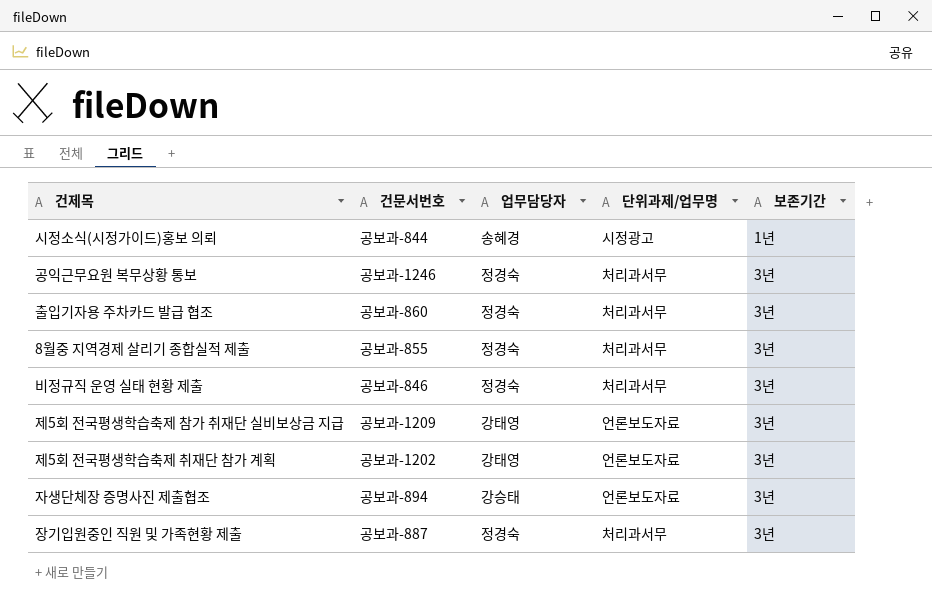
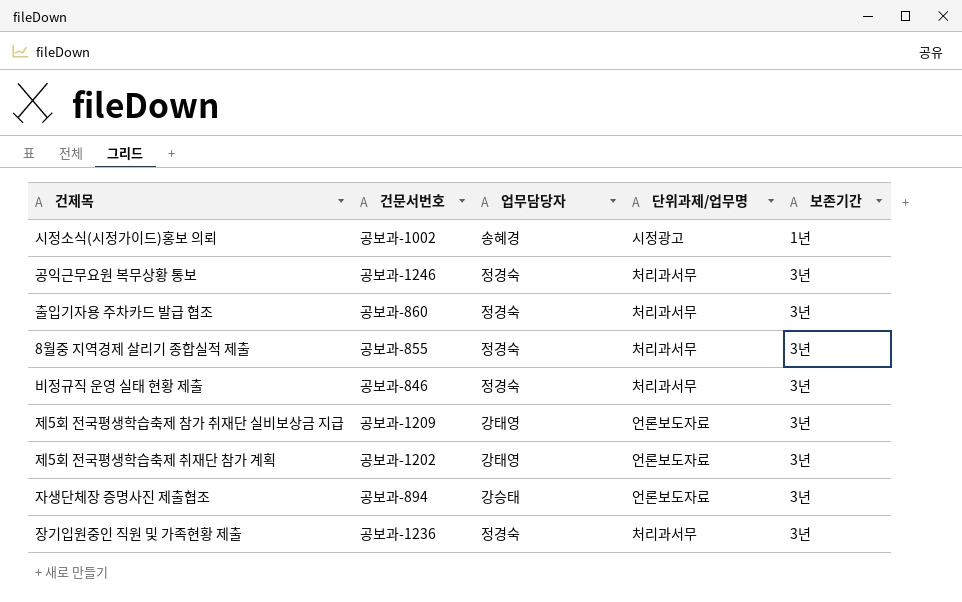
시정소식(시정가이드)홍보 의뢰 | 건문서번호: 공보과-844 -> 공보과-1002
장기입원중인 직원 및 가족현황 제출 | 건문서번호: 공보과-887 -> 공보과-1236

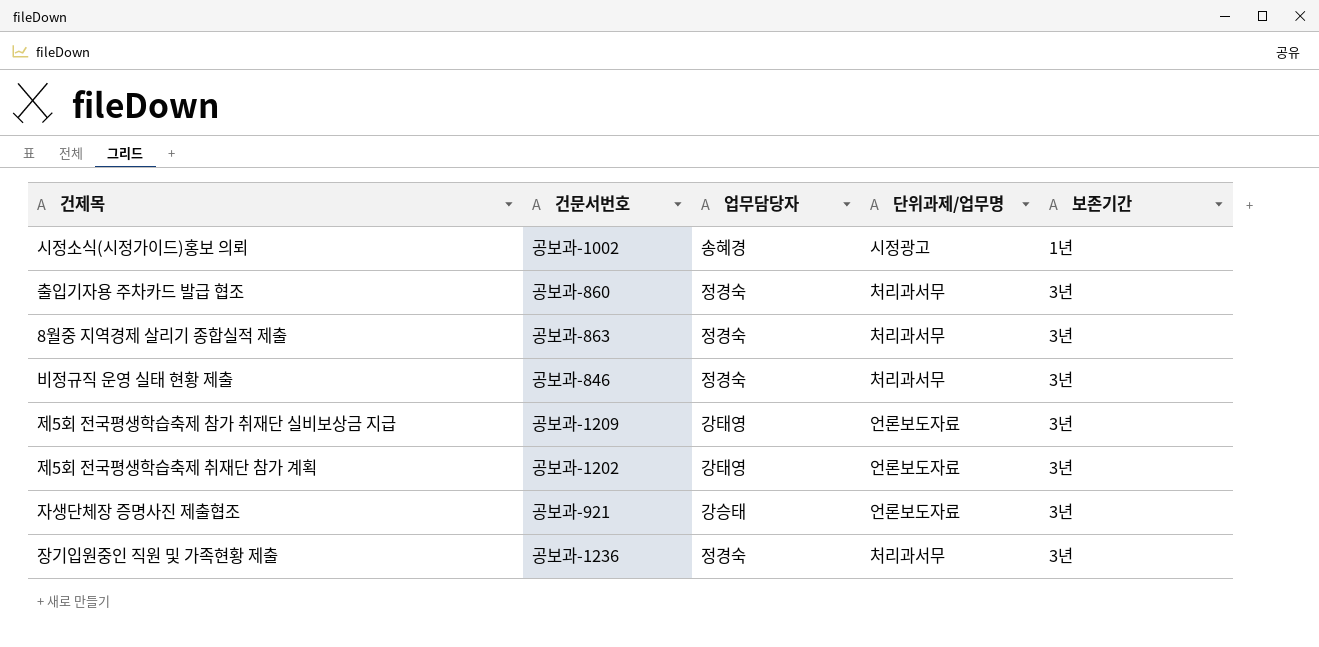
row 공익근무요원 복무상황 통보: 공보과-1246 | 정경숙 | 처리과서무 | 3년 -> none
8월중 지역경제 살리기 종합실적 제출 | 건문서번호: 공보과-855 -> 공보과-863
자생단체장 증명사진 제출협조 | 건문서번호: 공보과-894 -> 공보과-921

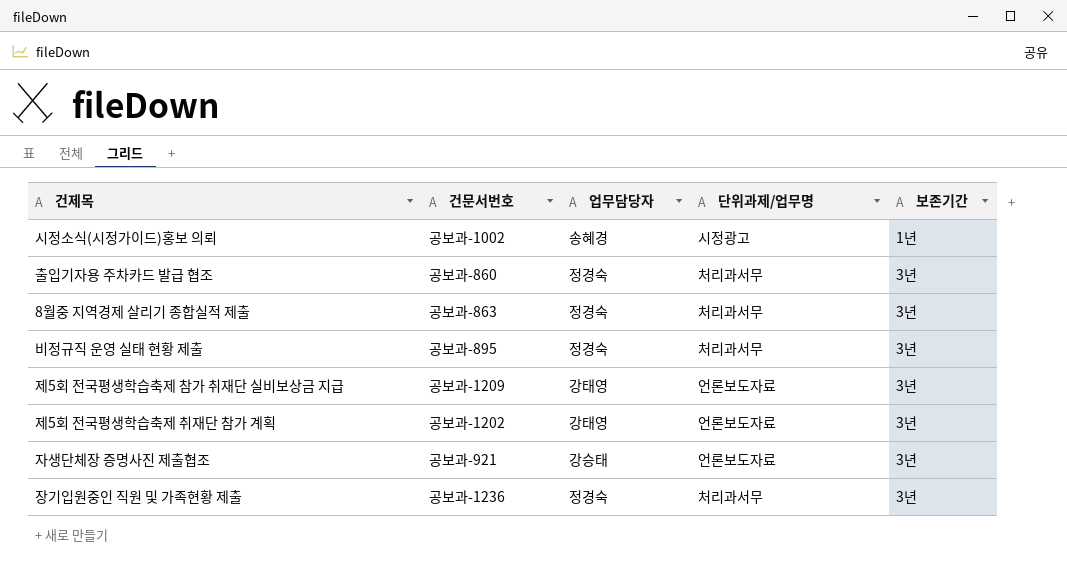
비정규직 운영 실태 현황 제출 | 건문서번호: 공보과-846 -> 공보과-895

